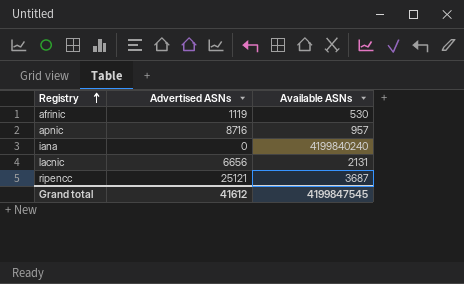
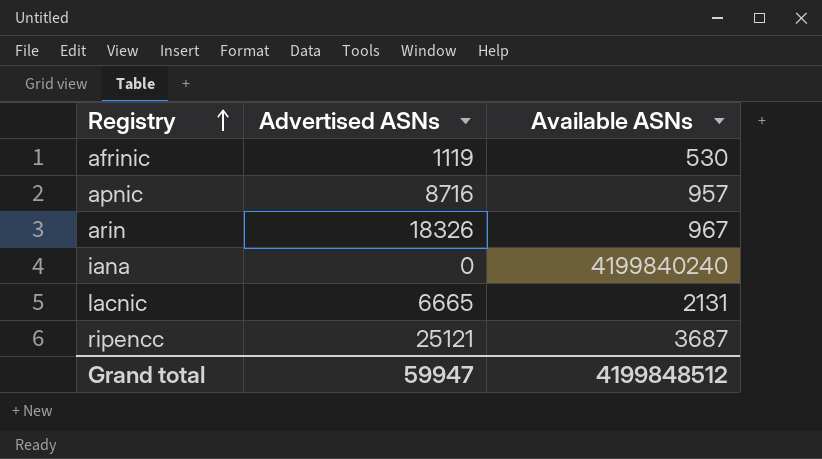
row arin: none -> 18326 | 967
lacnic | Advertised ASNs: 6656 -> 6665
Grand total | Advertised ASNs: 41612 -> 59947
Grand total | Available ASNs: 4199847545 -> 4199848512

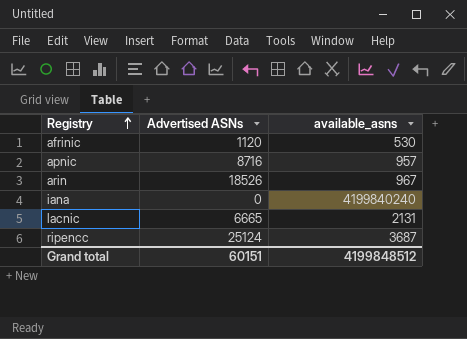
column name: Available ASNs -> available_asns
afrinic | Advertised ASNs: 1119 -> 1120
arin | Advertised ASNs: 18326 -> 18526
ripencc | Advertised ASNs: 25121 -> 25124
Grand total | Advertised ASNs: 59947 -> 60151

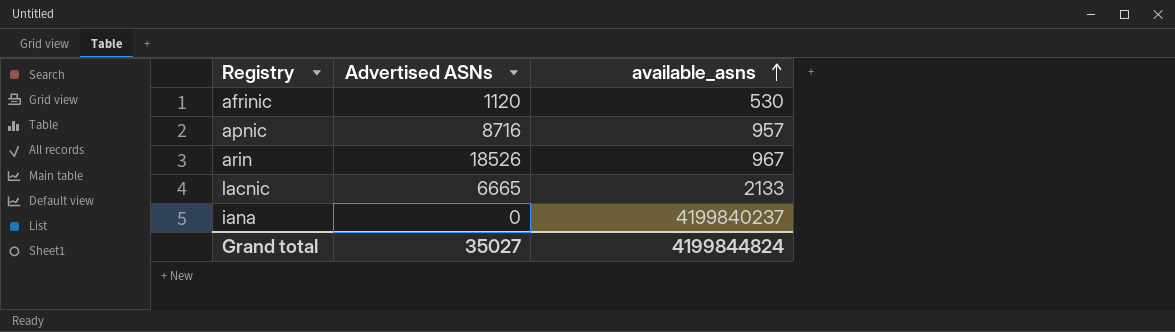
row order: Registry ascending -> available_asns ascending
row ripencc: 25124 | 3687 -> none
lacnic | available_asns: 2131 -> 2133
iana | available_asns: 4199840240 -> 4199840237
Grand total | Advertised ASNs: 60151 -> 35027
Grand total | available_asns: 4199848512 -> 4199844824

